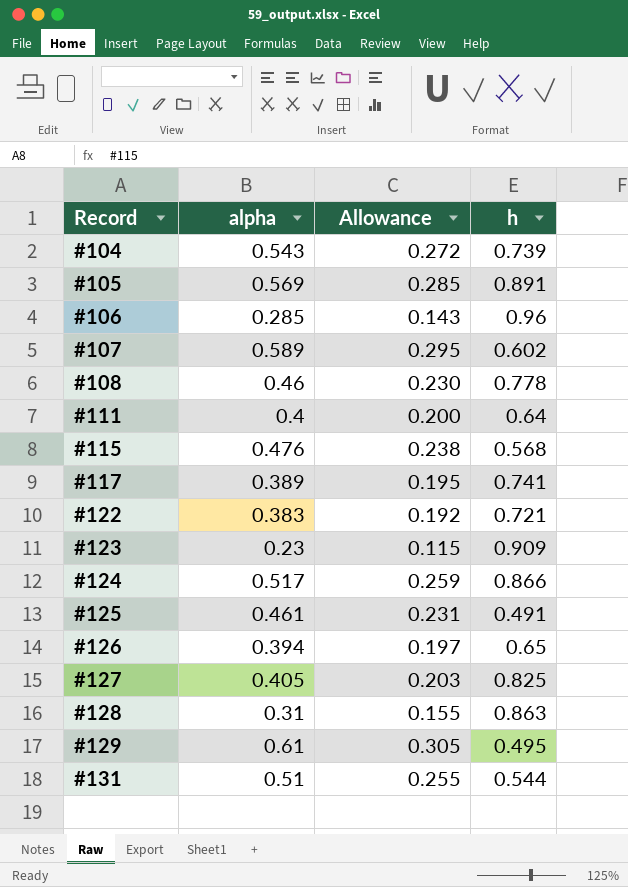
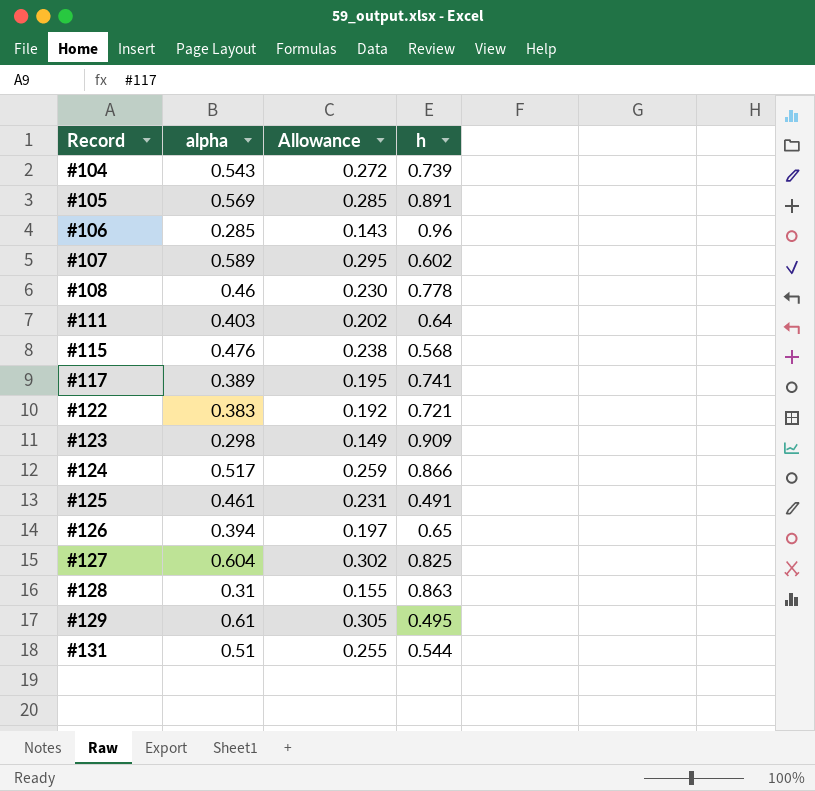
#111 | alpha: 0.4 -> 0.403
#111 | Allowance: 0.200 -> 0.202
#123 | alpha: 0.23 -> 0.298
#123 | Allowance: 0.115 -> 0.149
#127 | alpha: 0.405 -> 0.604
#127 | Allowance: 0.203 -> 0.302

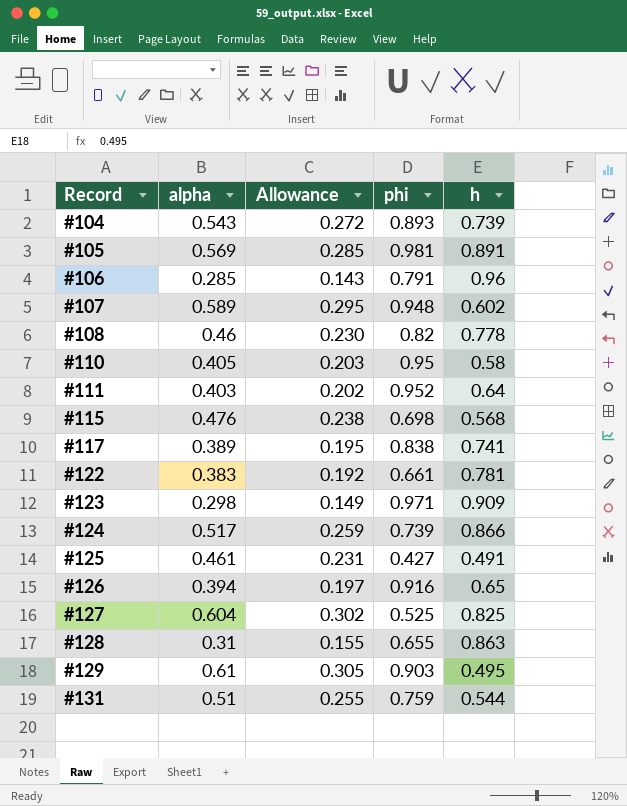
column phi | position: none -> 4
row #110: none -> 0.405 | 0.203 | 0.95 | 0.58
#122 | h: 0.721 -> 0.781

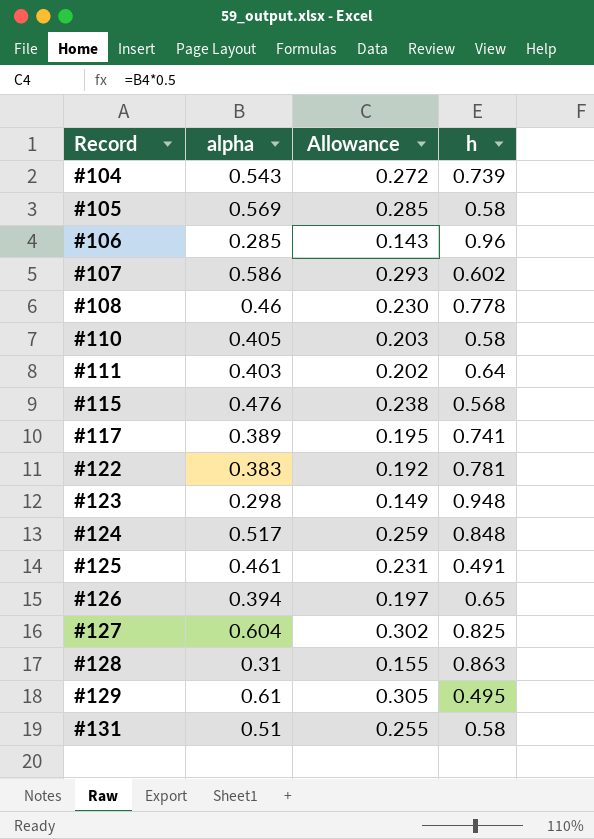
column phi | position: 4 -> none
#105 | h: 0.891 -> 0.58
#107 | alpha: 0.589 -> 0.586
#107 | Allowance: 0.295 -> 0.293
#123 | h: 0.909 -> 0.948
#124 | h: 0.866 -> 0.848
#131 | h: 0.544 -> 0.58

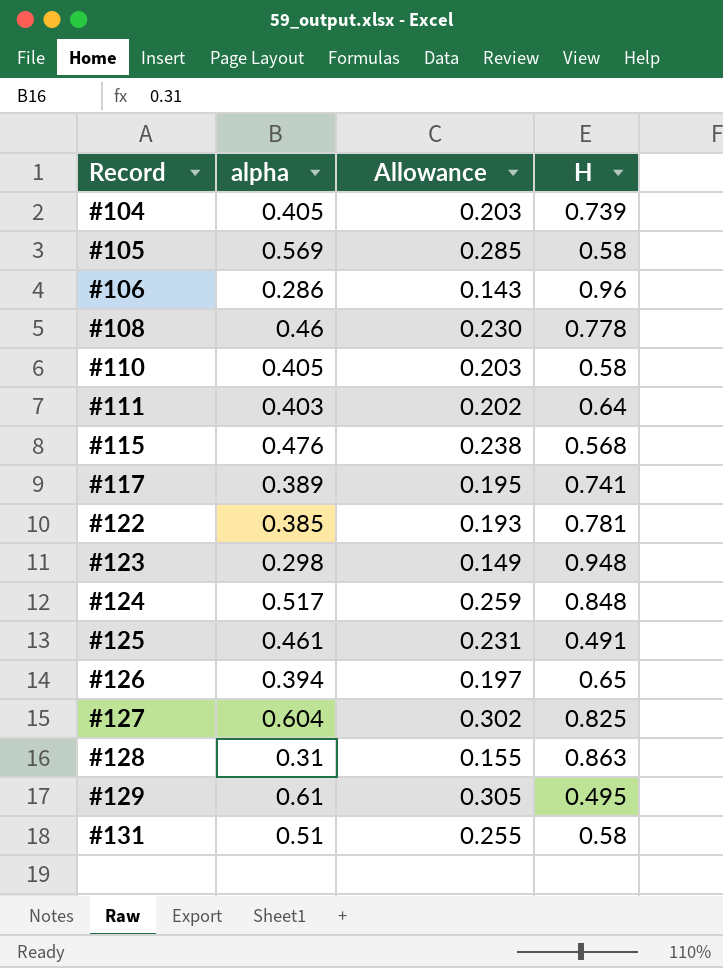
column name: h -> H
row #107: 0.586 | 0.293 | 0.602 -> none
#104 | alpha: 0.543 -> 0.405
#104 | Allowance: 0.272 -> 0.203
#106 | alpha: 0.285 -> 0.286
#122 | alpha: 0.383 -> 0.385
#122 | Allowance: 0.192 -> 0.193

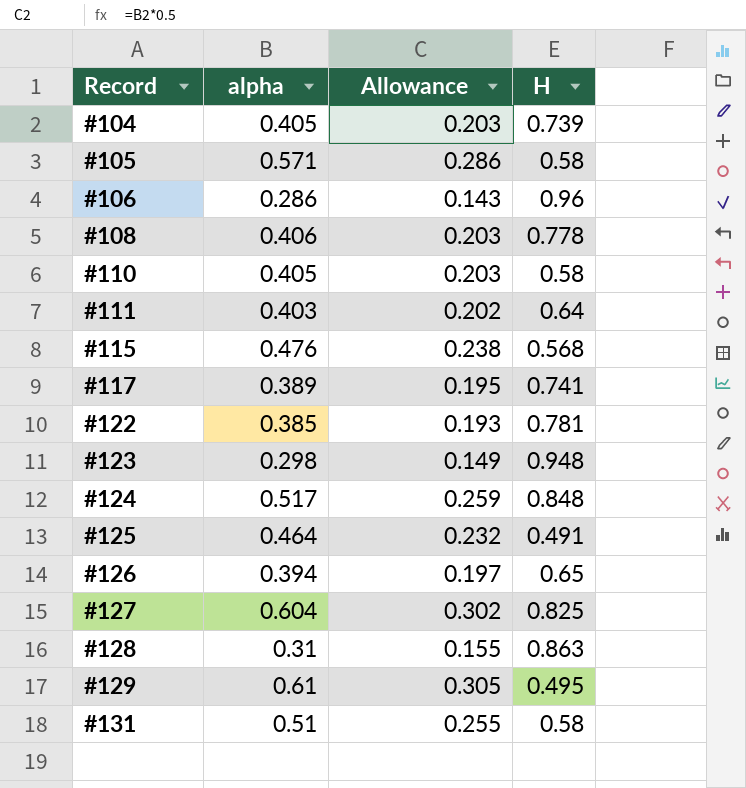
#105 | alpha: 0.569 -> 0.571
#105 | Allowance: 0.285 -> 0.286
#108 | alpha: 0.46 -> 0.406
#108 | Allowance: 0.230 -> 0.203
#125 | alpha: 0.461 -> 0.464
#125 | Allowance: 0.231 -> 0.232

